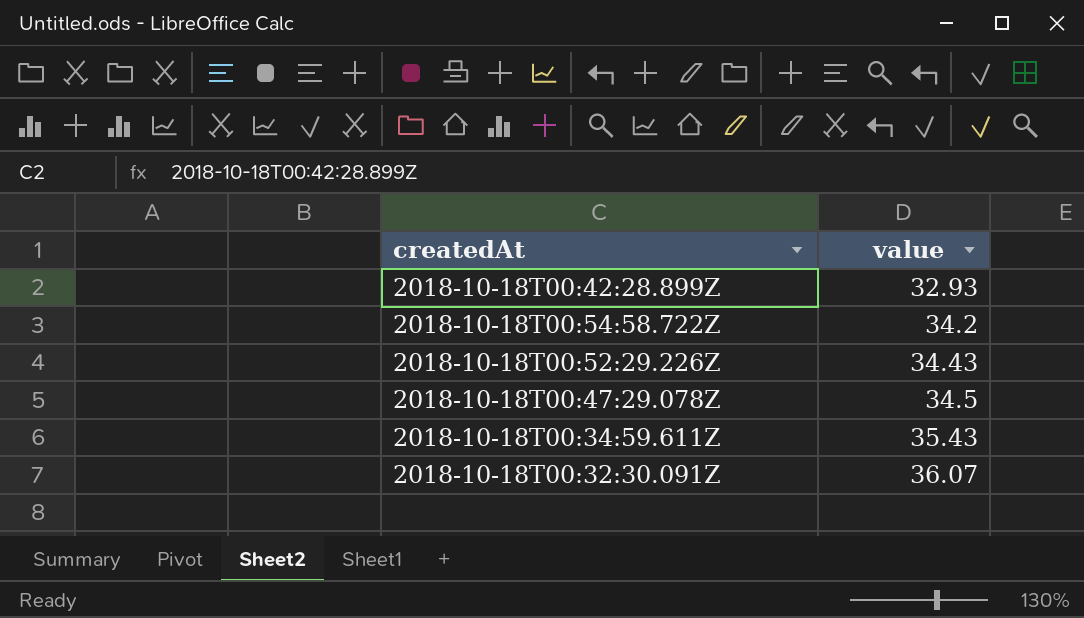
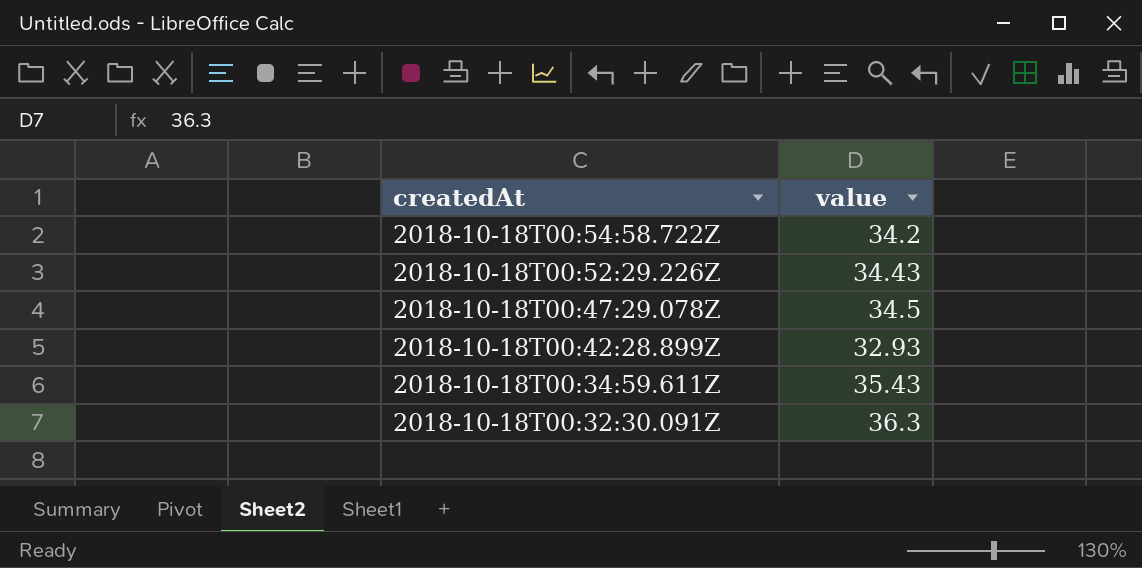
row order: value ascending -> createdAt descending
2018-10-18T00:32:30.091Z | value: 36.07 -> 36.3

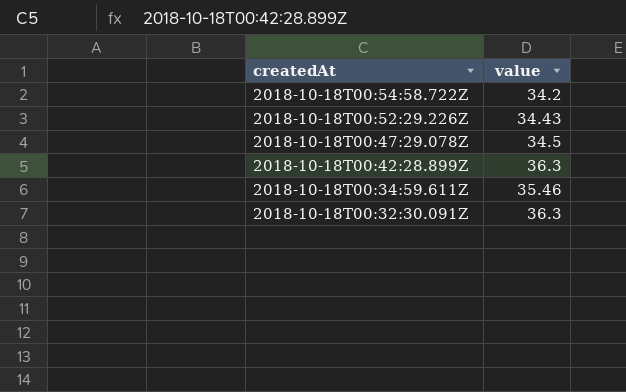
2018-10-18T00:42:28.899Z | value: 32.93 -> 36.3
2018-10-18T00:34:59.611Z | value: 35.43 -> 35.46

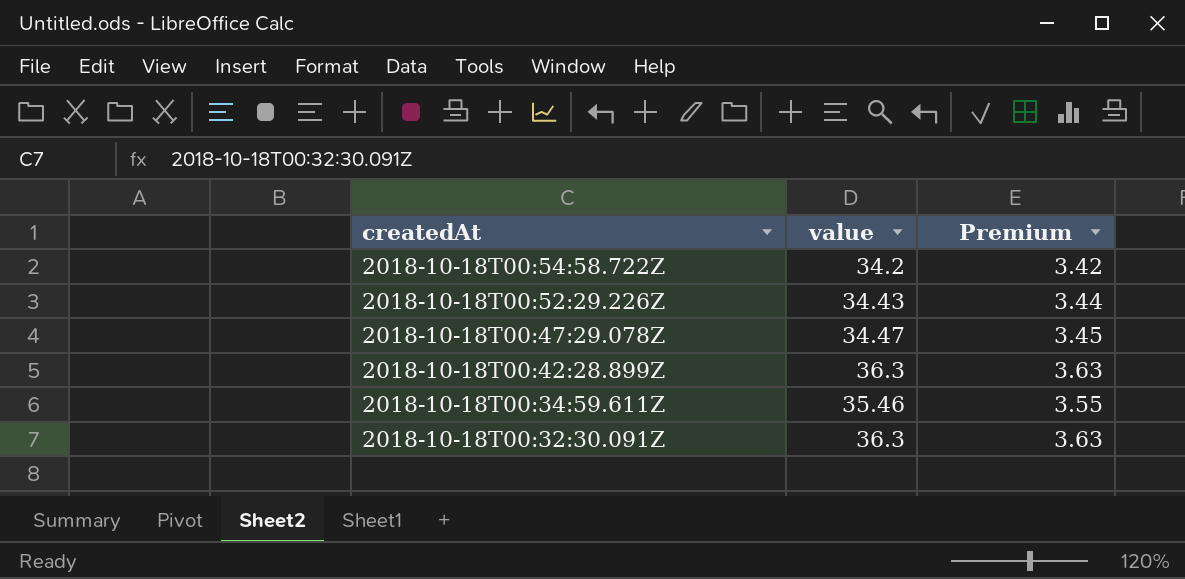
column Premium | formula: none -> [value] * 0.1
2018-10-18T00:47:29.078Z | value: 34.5 -> 34.47

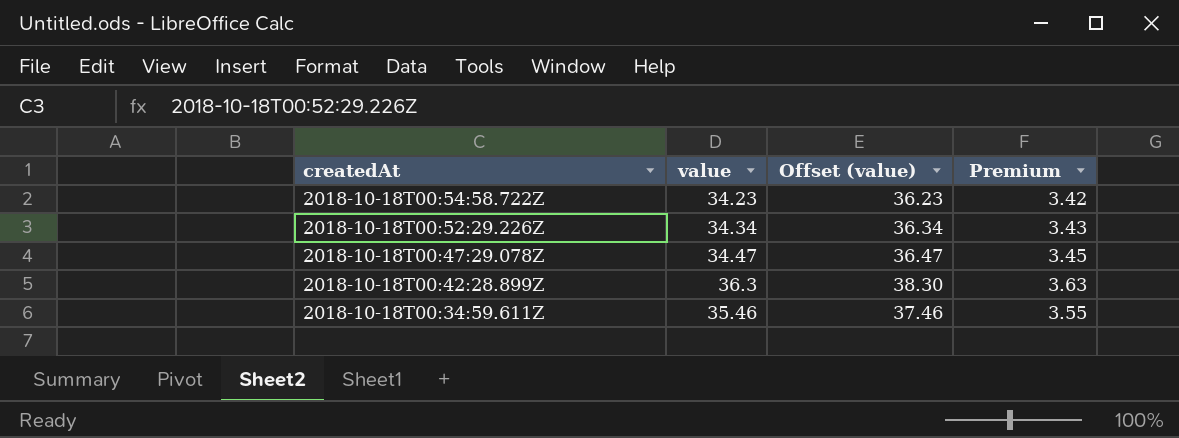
column Offset (value) | formula: none -> [value] + 2
row 2018-10-18T00:32:30.091Z: 36.3 | 3.63 -> none
2018-10-18T00:54:58.722Z | value: 34.2 -> 34.23
2018-10-18T00:52:29.226Z | value: 34.43 -> 34.34
2018-10-18T00:52:29.226Z | Premium: 3.44 -> 3.43

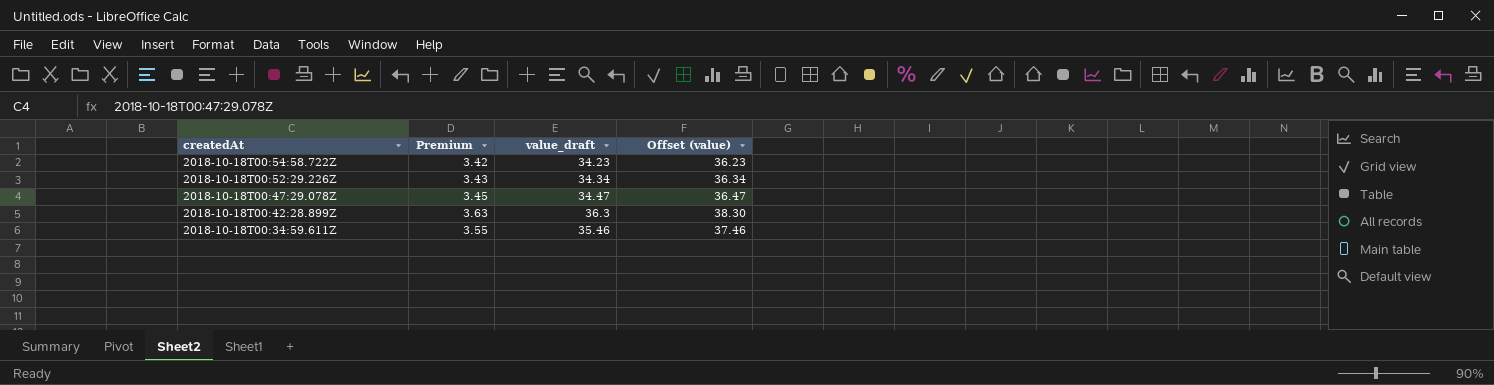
column Premium | position: 4 -> 2
column name: value -> value_draft

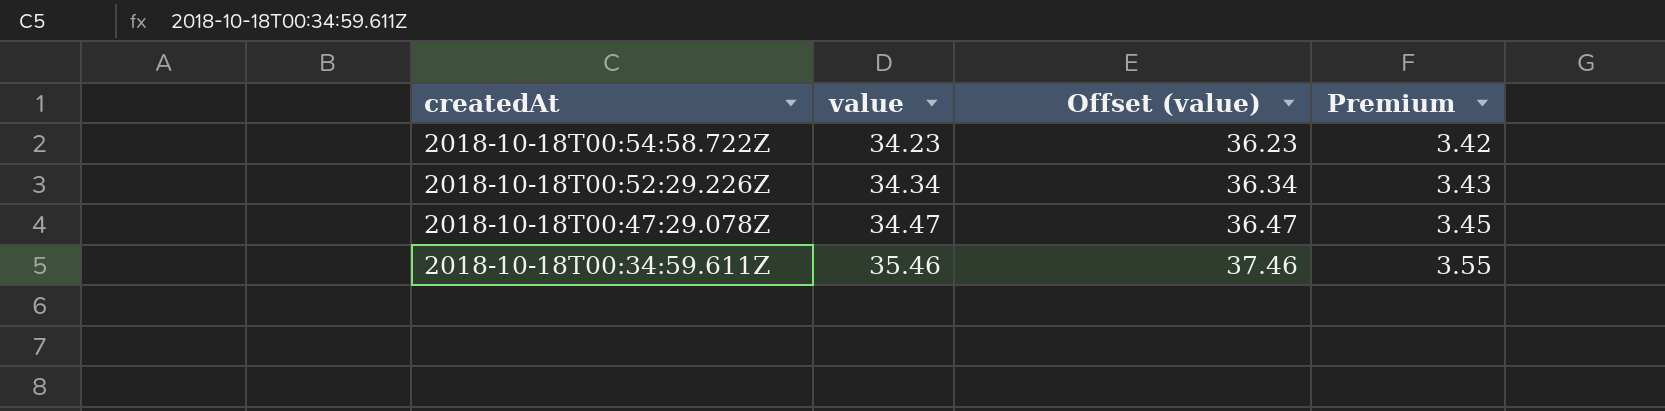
column name: value_draft -> value
column Premium | position: 2 -> 4
row 2018-10-18T00:42:28.899Z: 3.63 | 36.3 | 38.30 -> none

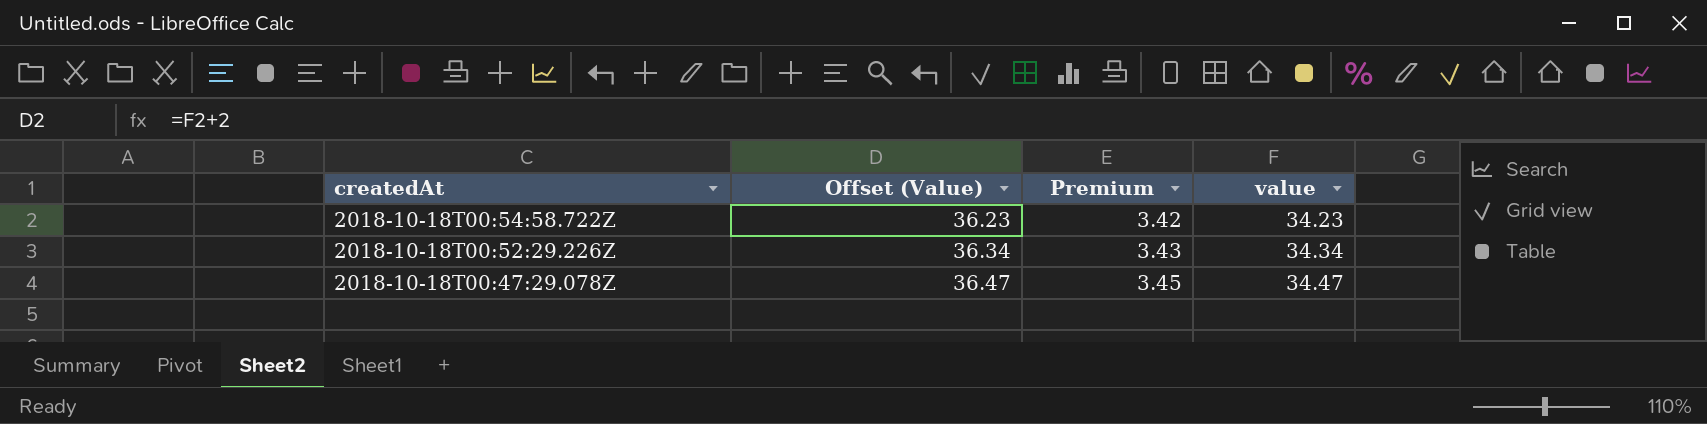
column name: Offset (value) -> Offset (Value)
column value | position: 2 -> 4
row 2018-10-18T00:34:59.611Z: 35.46 | 37.46 | 3.55 -> none

